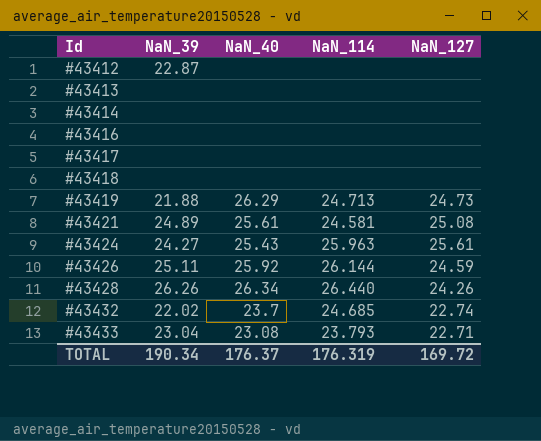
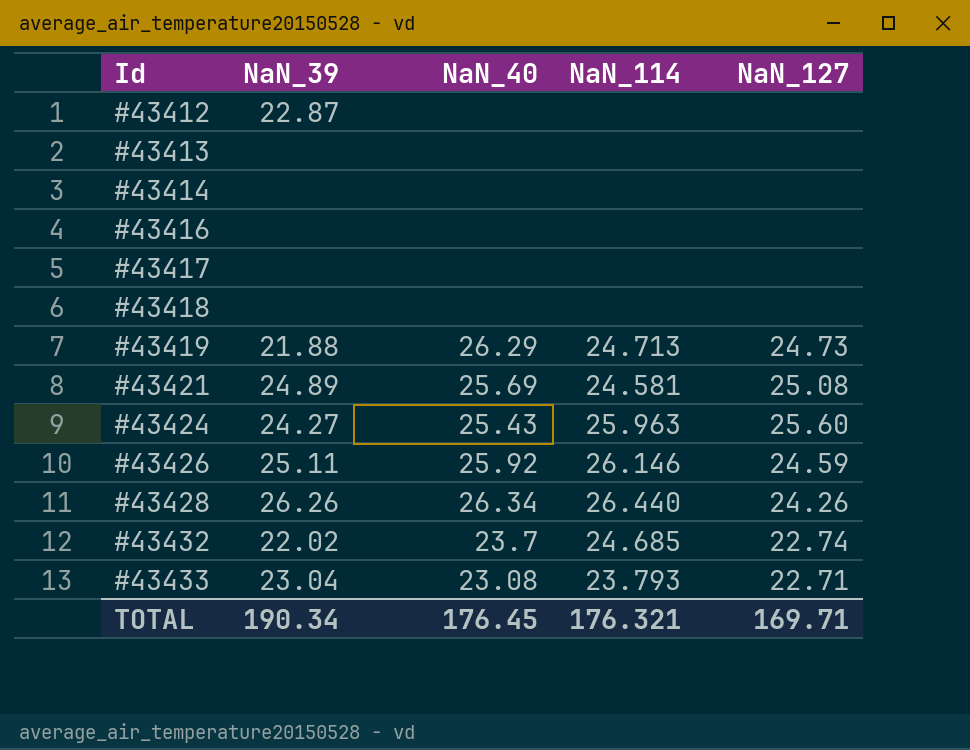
#43421 | NaN_40: 25.61 -> 25.69
#43424 | NaN_127: 25.61 -> 25.60
#43426 | NaN_114: 26.144 -> 26.146
TOTAL | NaN_40: 176.37 -> 176.45
TOTAL | NaN_114: 176.319 -> 176.321
TOTAL | NaN_127: 169.72 -> 169.71

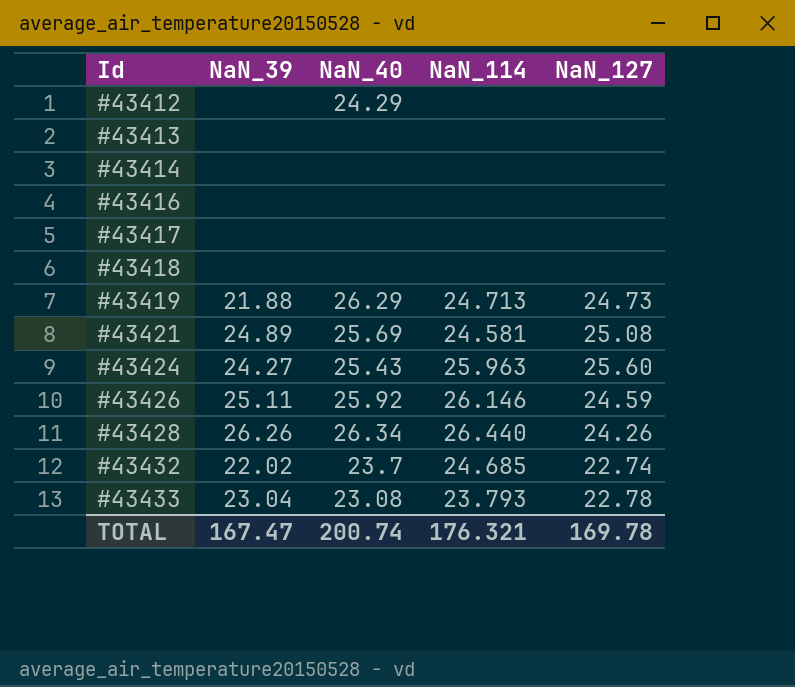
#43412 | NaN_39: 22.87 -> none
#43412 | NaN_40: none -> 24.29
#43433 | NaN_127: 22.71 -> 22.78
TOTAL | NaN_39: 190.34 -> 167.47
TOTAL | NaN_40: 176.45 -> 200.74
TOTAL | NaN_127: 169.71 -> 169.78

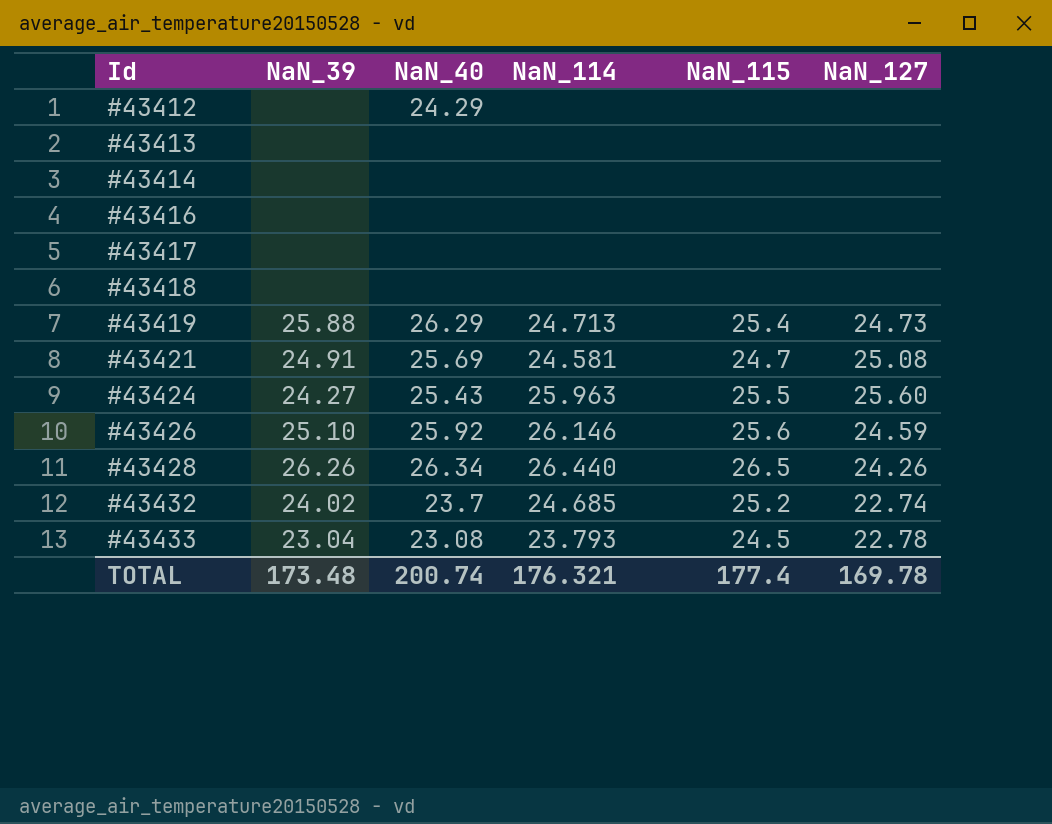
column NaN_115 | position: none -> 5
#43419 | NaN_39: 21.88 -> 25.88
#43421 | NaN_39: 24.89 -> 24.91
#43426 | NaN_39: 25.11 -> 25.10
#43432 | NaN_39: 22.02 -> 24.02
TOTAL | NaN_39: 167.47 -> 173.48

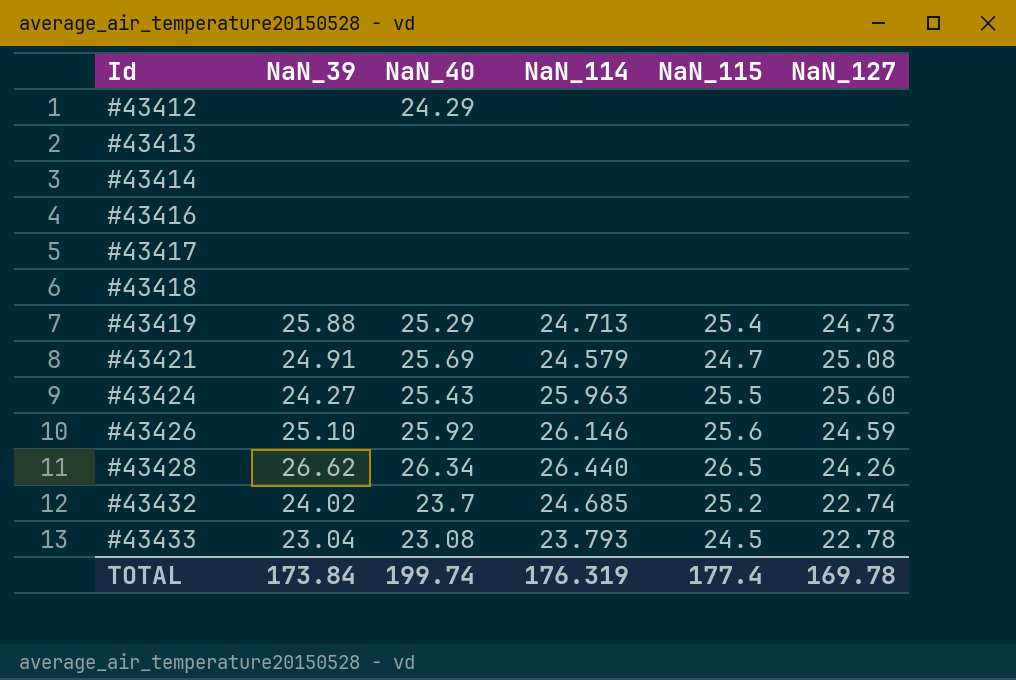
#43419 | NaN_40: 26.29 -> 25.29
#43421 | NaN_114: 24.581 -> 24.579
#43428 | NaN_39: 26.26 -> 26.62
TOTAL | NaN_39: 173.48 -> 173.84
TOTAL | NaN_40: 200.74 -> 199.74
TOTAL | NaN_114: 176.321 -> 176.319

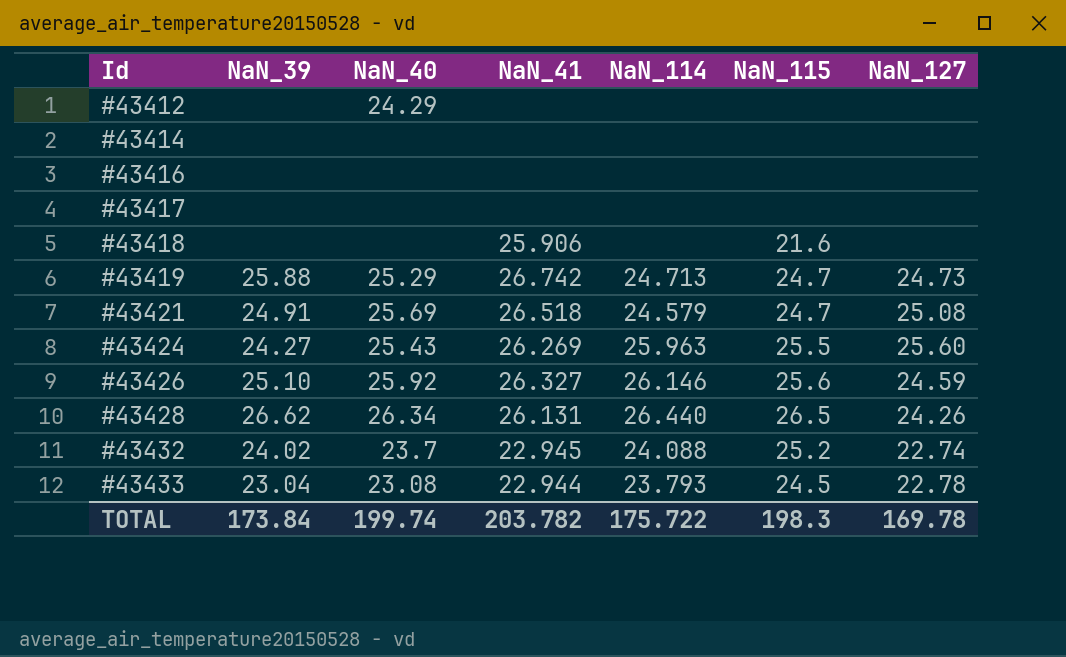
column NaN_41 | position: none -> 4
row #43413: none | none | none | none | none -> none
#43418 | NaN_115: none -> 21.6
#43419 | NaN_115: 25.4 -> 24.7
#43432 | NaN_114: 24.685 -> 24.088
TOTAL | NaN_114: 176.319 -> 175.722
TOTAL | NaN_115: 177.4 -> 198.3

